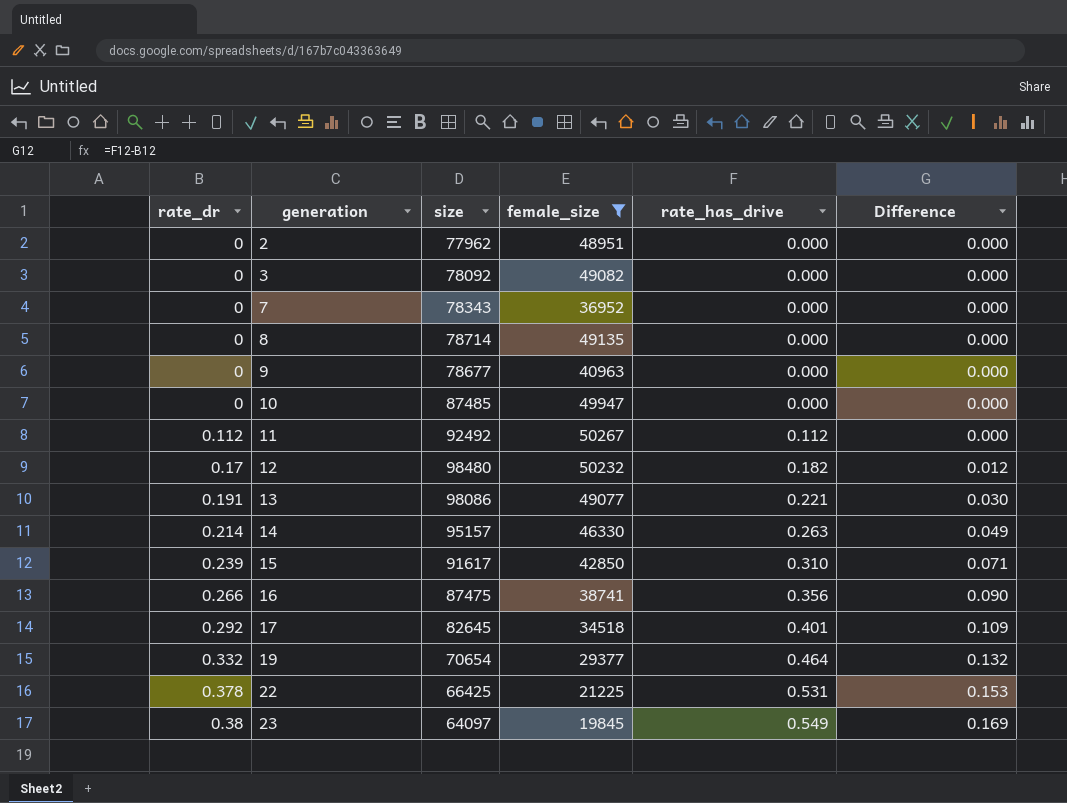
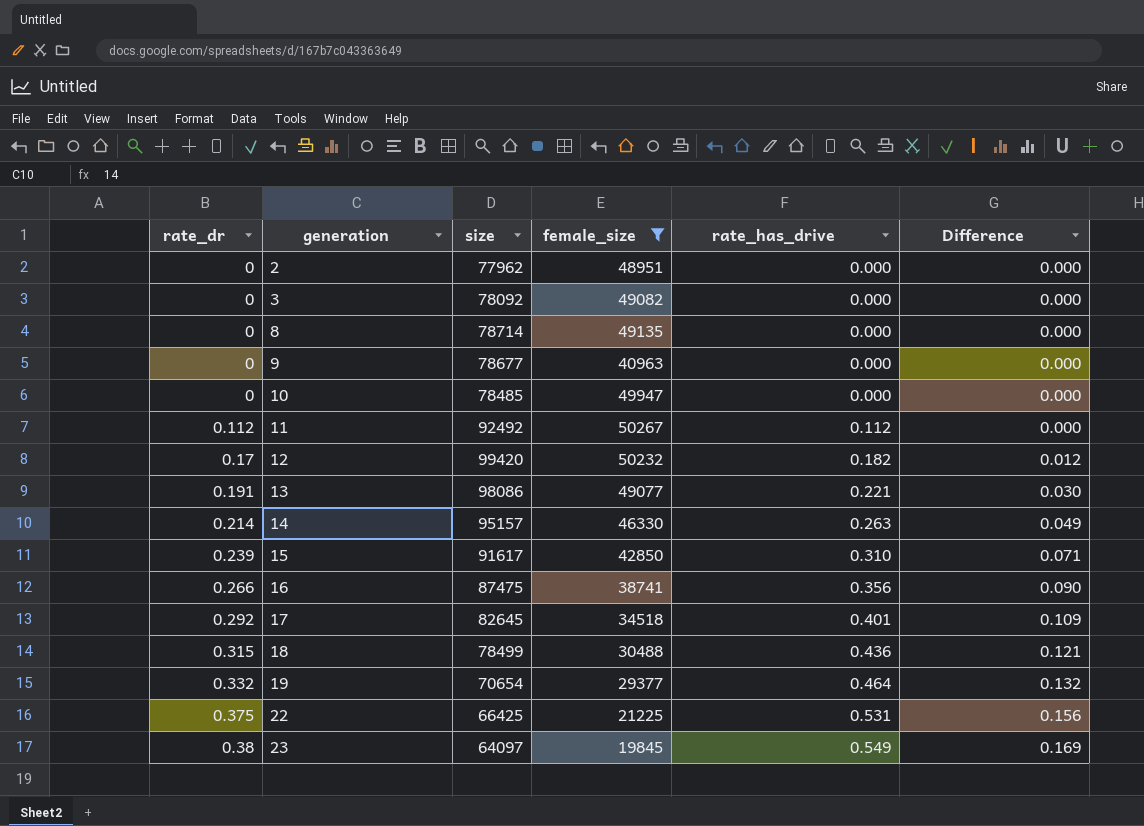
row 7: 0 | 78343 | 36952 | 0.000 | 0.000 -> none
10 | size: 87485 -> 78485
12 | size: 98480 -> 99420
row 18: none -> 0.315 | 78499 | 30488 | 0.436 | 0.121
22 | rate_dr: 0.378 -> 0.375
22 | Difference: 0.153 -> 0.156

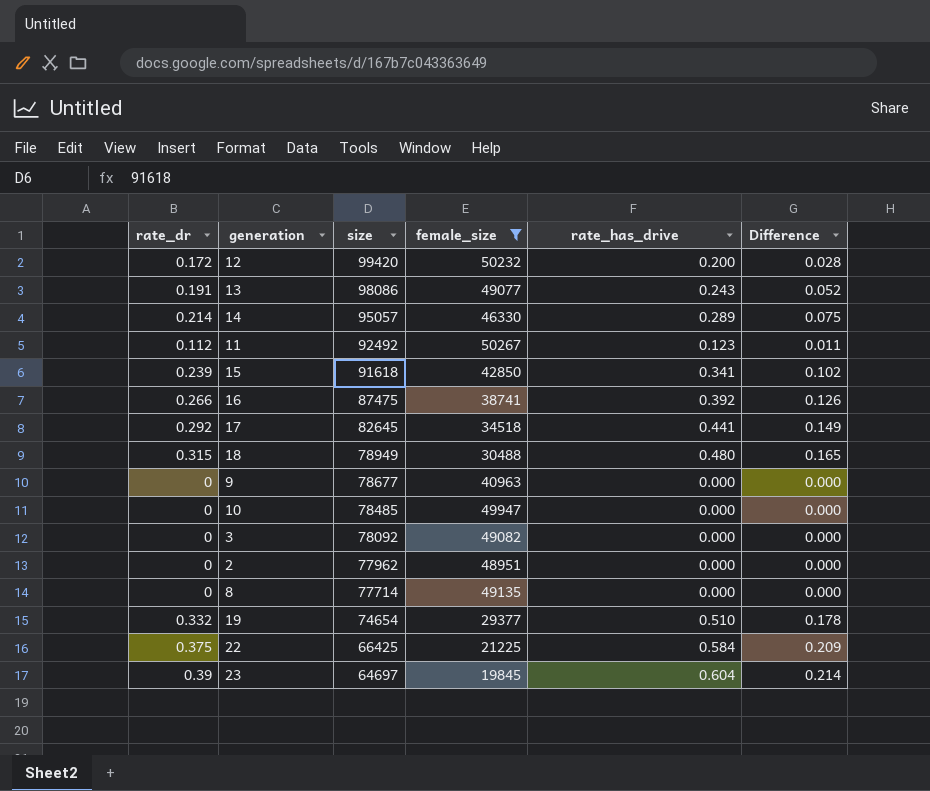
row order: rate_dr ascending -> size descending
12 | rate_dr: 0.17 -> 0.172
12 | rate_has_drive: 0.182 -> 0.200
12 | Difference: 0.012 -> 0.028
13 | rate_has_drive: 0.221 -> 0.243
13 | Difference: 0.030 -> 0.052
14 | size: 95157 -> 95057
14 | rate_has_drive: 0.263 -> 0.289
14 | Difference: 0.049 -> 0.075
11 | rate_has_drive: 0.112 -> 0.123
11 | Difference: 0.000 -> 0.011
15 | size: 91617 -> 91618
15 | rate_has_drive: 0.310 -> 0.341
15 | Difference: 0.071 -> 0.102
16 | rate_has_drive: 0.356 -> 0.392
16 | Difference: 0.090 -> 0.126
17 | rate_has_drive: 0.401 -> 0.441
17 | Difference: 0.109 -> 0.149
18 | size: 78499 -> 78949
18 | rate_has_drive: 0.436 -> 0.480
18 | Difference: 0.121 -> 0.165
8 | size: 78714 -> 77714
19 | size: 70654 -> 74654
19 | rate_has_drive: 0.464 -> 0.510
19 | Difference: 0.132 -> 0.178
22 | rate_has_drive: 0.531 -> 0.584
22 | Difference: 0.156 -> 0.209
23 | rate_dr: 0.38 -> 0.39
23 | size: 64097 -> 64697
23 | rate_has_drive: 0.549 -> 0.604
23 | Difference: 0.169 -> 0.214

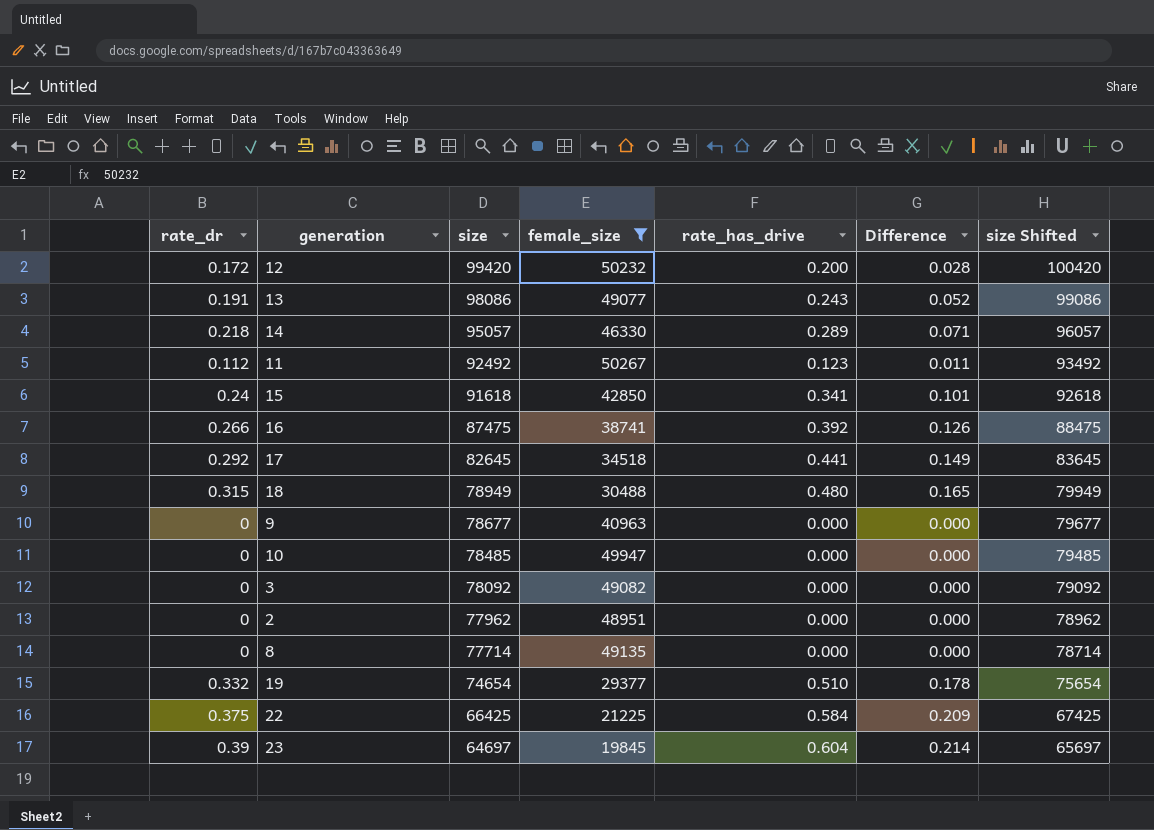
column size Shifted | formula: none -> [size] + 1000
14 | rate_dr: 0.214 -> 0.218
14 | Difference: 0.075 -> 0.071
15 | rate_dr: 0.239 -> 0.24
15 | Difference: 0.102 -> 0.101

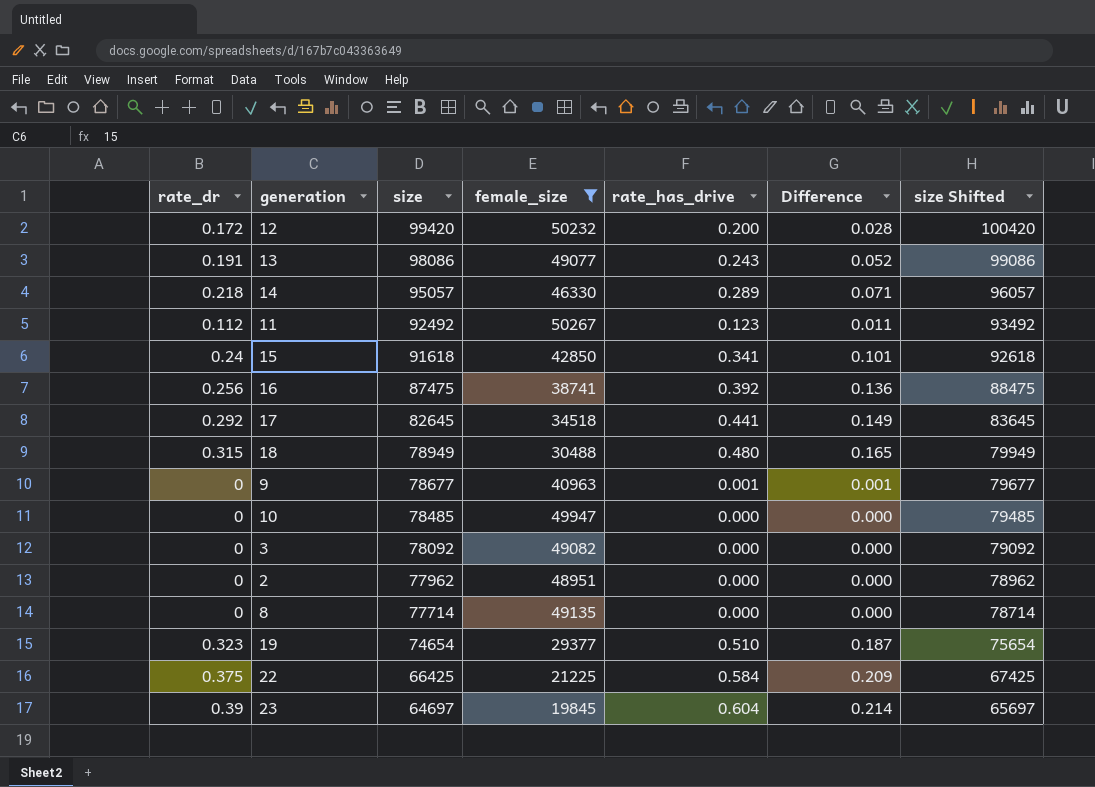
16 | rate_dr: 0.266 -> 0.256
16 | Difference: 0.126 -> 0.136
9 | rate_has_drive: 0.000 -> 0.001
9 | Difference: 0.000 -> 0.001
19 | rate_dr: 0.332 -> 0.323
19 | Difference: 0.178 -> 0.187

